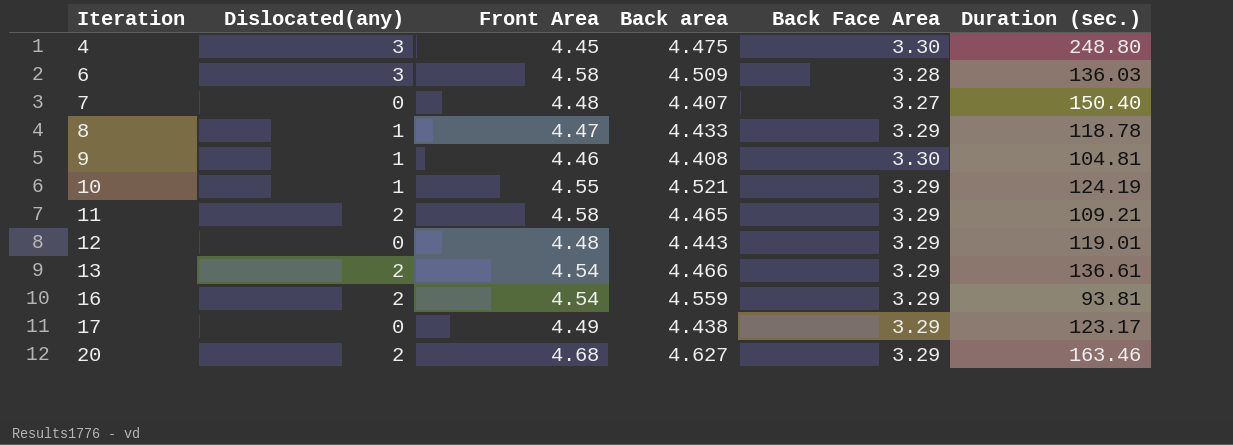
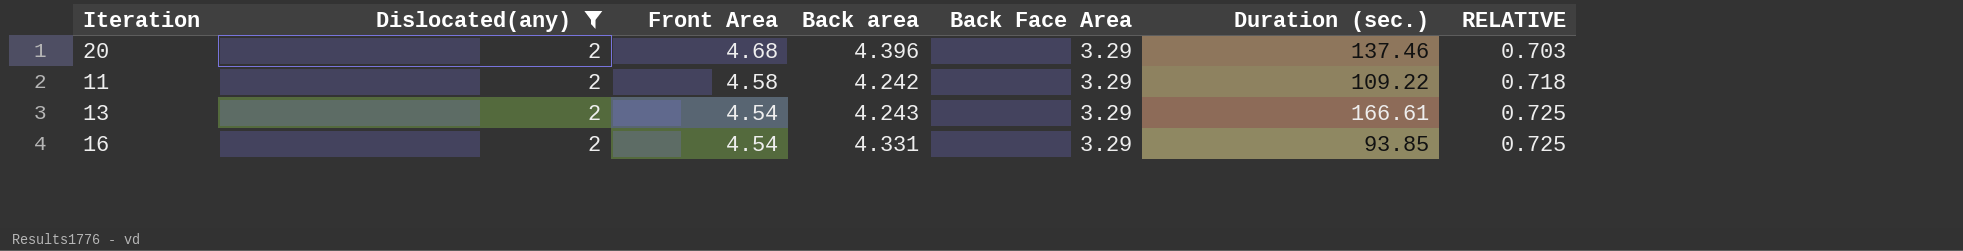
filter: none -> Dislocated(any) = 2
row order: Iteration ascending -> Front Area descending
column RELATIVE | formula: none -> [Back Face Area] / [Front Area]
20 | Back area: 4.627 -> 4.396
20 | Duration (sec.): 163.46 -> 137.46
11 | Back area: 4.465 -> 4.242
11 | Duration (sec.): 109.21 -> 109.22
13 | Back area: 4.466 -> 4.243
13 | Duration (sec.): 136.61 -> 166.61
16 | Back area: 4.559 -> 4.331
16 | Duration (sec.): 93.81 -> 93.85

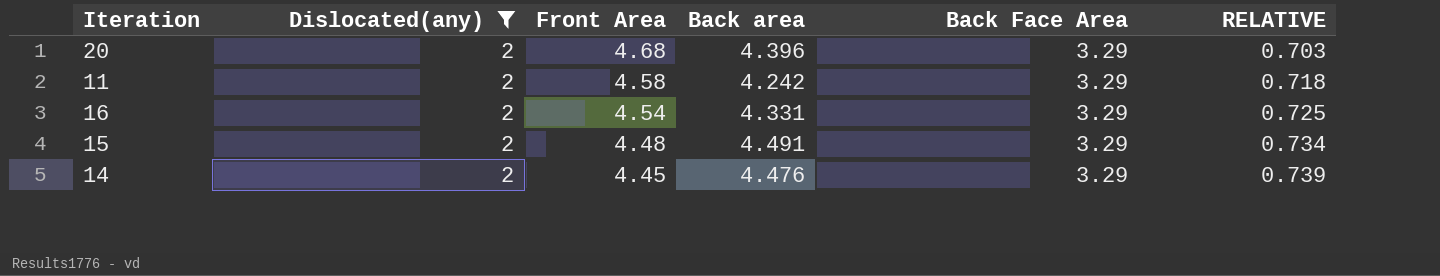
column Duration (sec.) | position: 6 -> none
row 13: 2 | 4.54 | 4.243 | 3.29 | 166.61 | 0.725 -> none
row 15: none -> 2 | 4.48 | 4.491 | 3.29 | 0.734
row 14: none -> 2 | 4.45 | 4.476 | 3.29 | 0.739

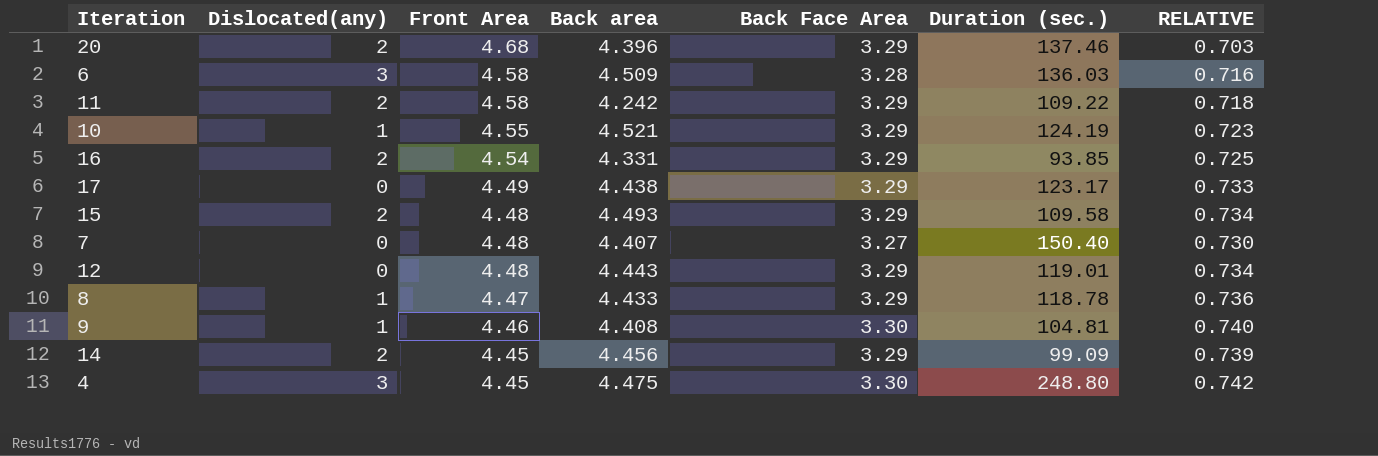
filter: Dislocated(any) = 2 -> none
column Duration (sec.) | position: none -> 6
15 | Back area: 4.491 -> 4.493
14 | Back area: 4.476 -> 4.456

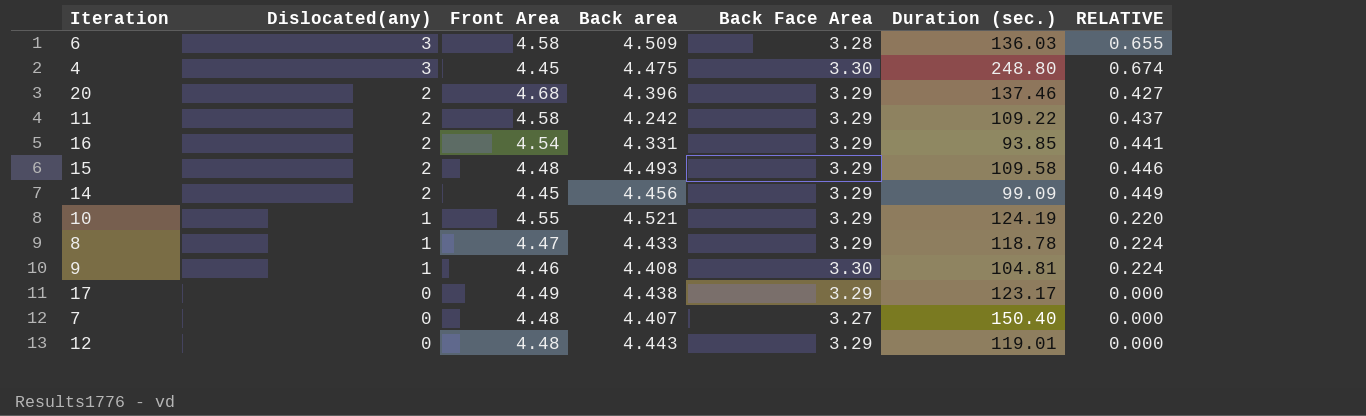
row order: Front Area descending -> Dislocated(any) descending
column RELATIVE | formula: [Back Face Area] / [Front Area] -> [Dislocated(any)] / [Front Area]

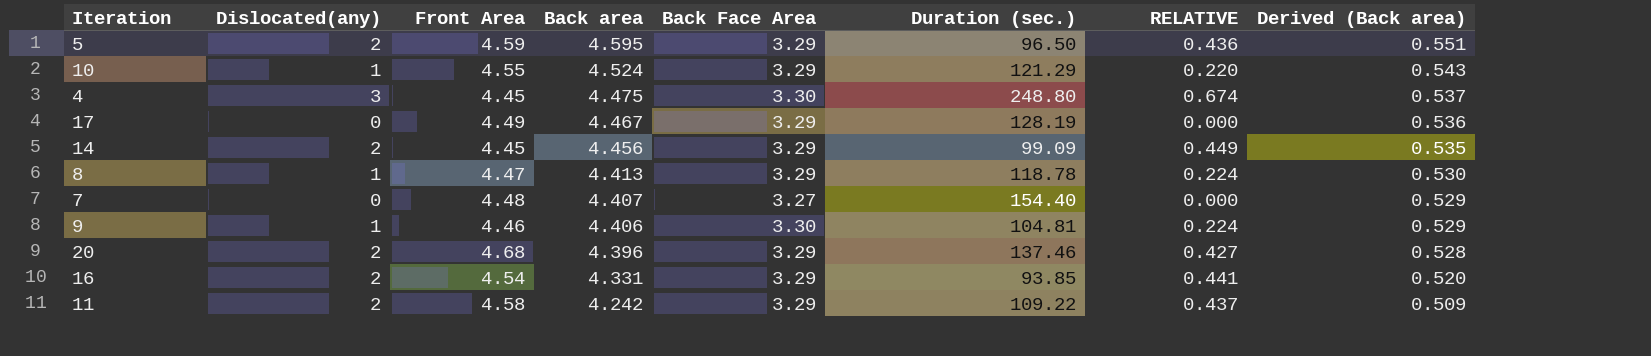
row order: Dislocated(any) descending -> Back area descending
column Derived (Back area) | formula: none -> [Back area] * 0.12
row 6: 3 | 4.58 | 4.509 | 3.28 | 136.03 | 0.655 -> none
row 15: 2 | 4.48 | 4.493 | 3.29 | 109.58 | 0.446 -> none
row 12: 0 | 4.48 | 4.443 | 3.29 | 119.01 | 0.000 -> none
row 5: none -> 2 | 4.59 | 4.595 | 3.29 | 96.50 | 0.436 | 0.551
10 | Back area: 4.521 -> 4.524
10 | Duration (sec.): 124.19 -> 121.29
17 | Back area: 4.438 -> 4.467
17 | Duration (sec.): 123.17 -> 128.19
8 | Back area: 4.433 -> 4.413
7 | Duration (sec.): 150.40 -> 154.40
9 | Back area: 4.408 -> 4.406

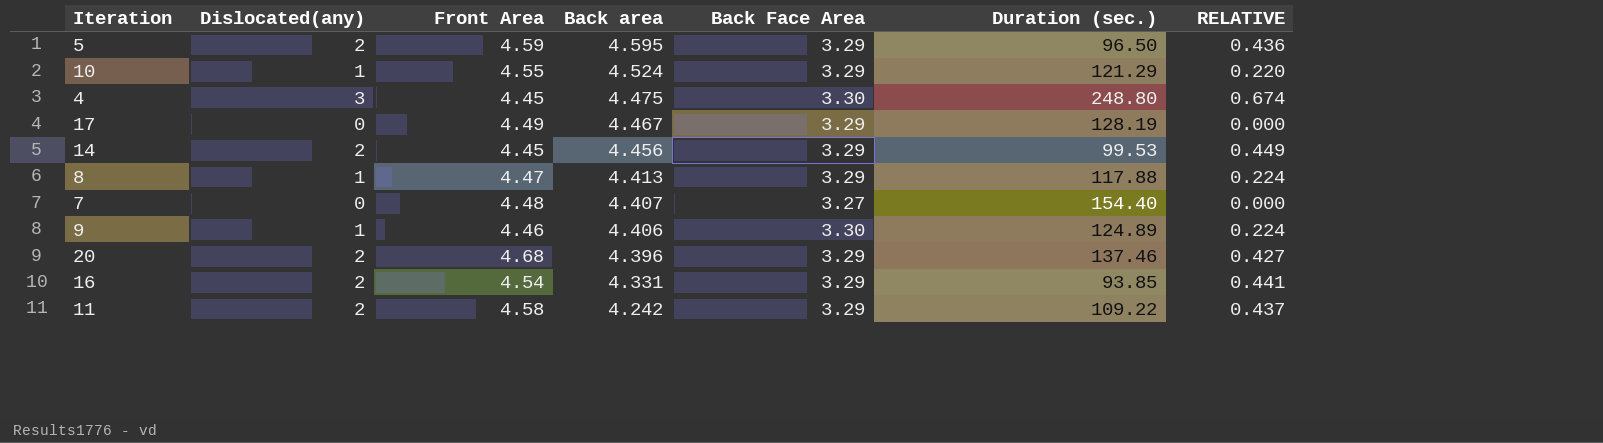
column Derived (Back area) | formula: [Back area] * 0.12 -> none
14 | Duration (sec.): 99.09 -> 99.53
8 | Duration (sec.): 118.78 -> 117.88
9 | Duration (sec.): 104.81 -> 124.89

